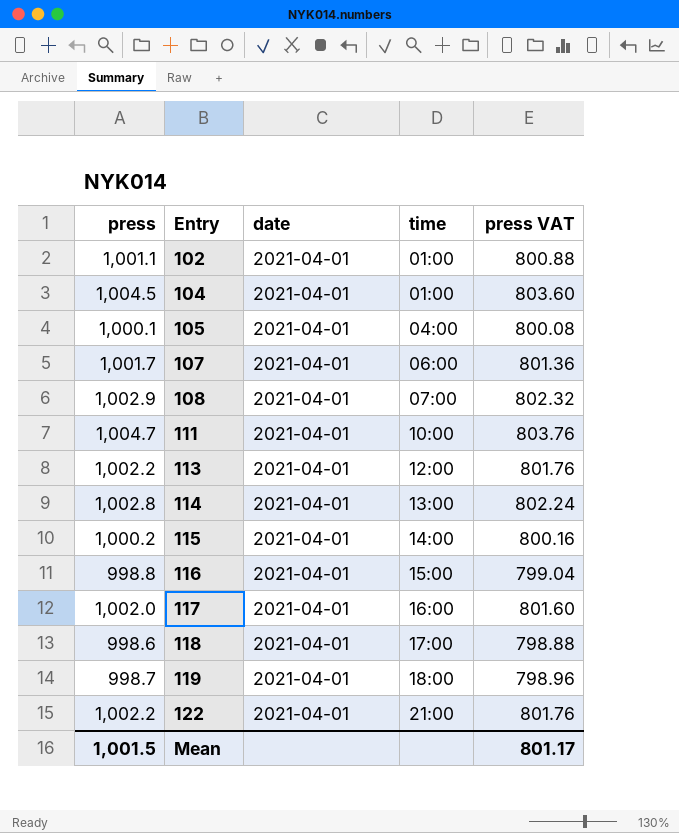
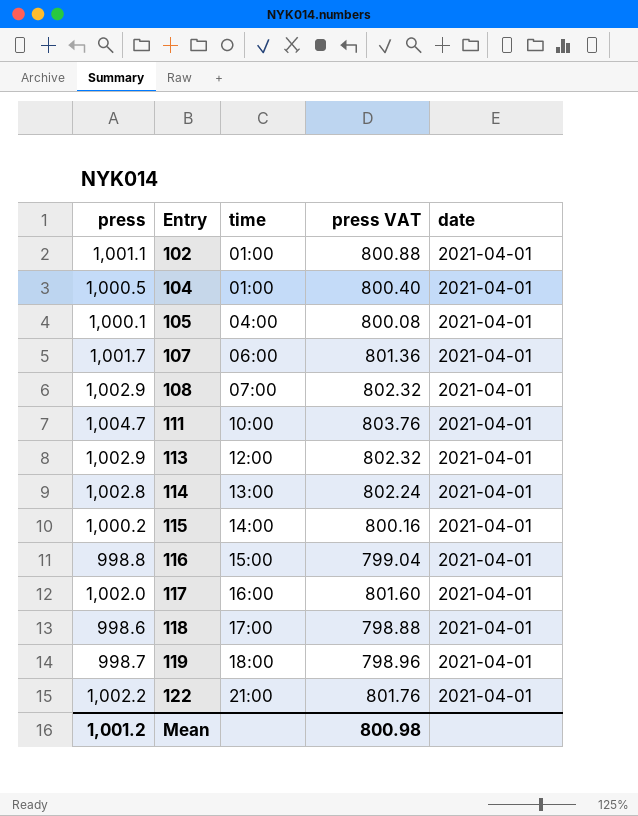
column date | position: 3 -> 5
104 | press: 1,004.5 -> 1,000.5
104 | press VAT: 803.60 -> 800.40
113 | press: 1,002.2 -> 1,002.9
113 | press VAT: 801.76 -> 802.32
Mean | press: 1,001.5 -> 1,001.2
Mean | press VAT: 801.17 -> 800.98

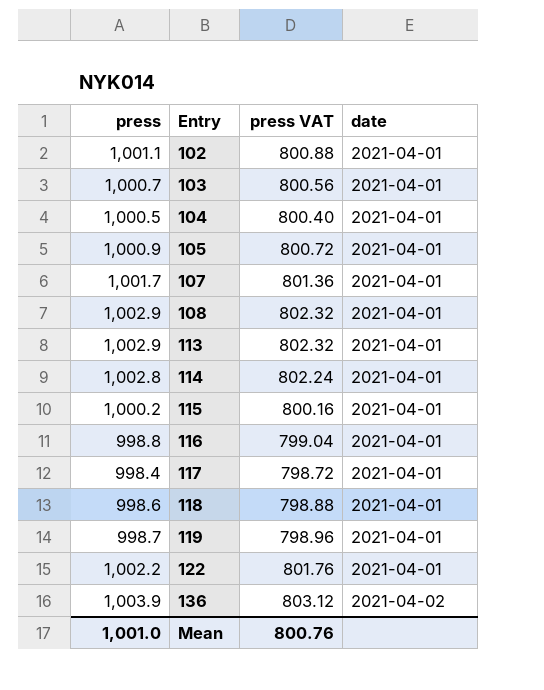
column time | position: 3 -> none
row 111: 1,004.7 | 10:00 | 803.76 | 2021-04-01 -> none
row 103: none -> 1,000.7 | 800.56 | 2021-04-01
105 | press: 1,000.1 -> 1,000.9
105 | press VAT: 800.08 -> 800.72
117 | press: 1,002.0 -> 998.4
117 | press VAT: 801.60 -> 798.72
row 136: none -> 1,003.9 | 803.12 | 2021-04-02
Mean | press: 1,001.2 -> 1,001.0
Mean | press VAT: 800.98 -> 800.76

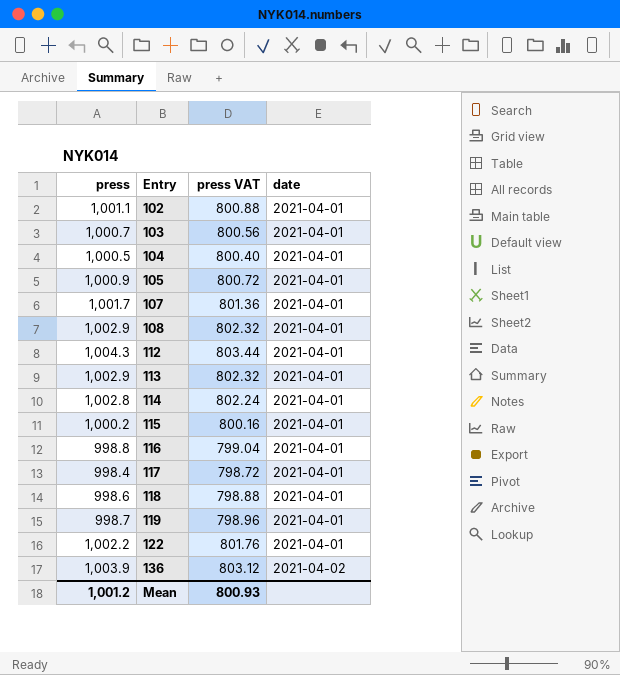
row 112: none -> 1,004.3 | 803.44 | 2021-04-01
Mean | press: 1,001.0 -> 1,001.2
Mean | press VAT: 800.76 -> 800.93

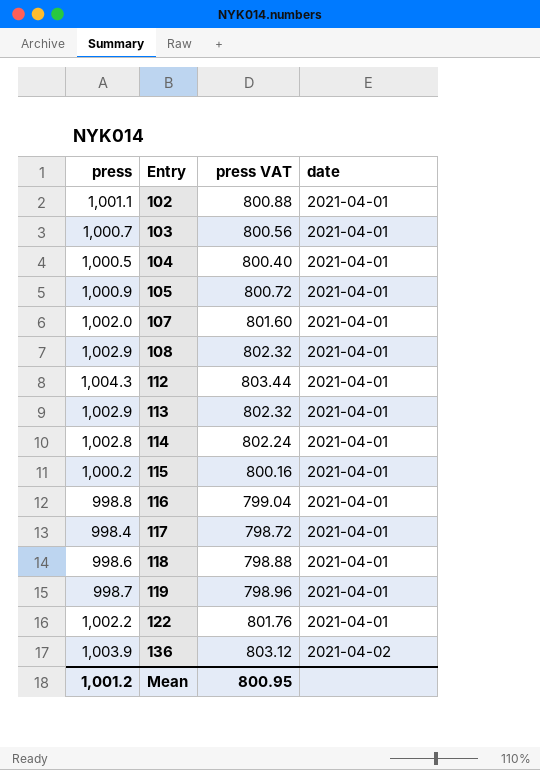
107 | press: 1,001.7 -> 1,002.0
107 | press VAT: 801.36 -> 801.60
Mean | press VAT: 800.93 -> 800.95

